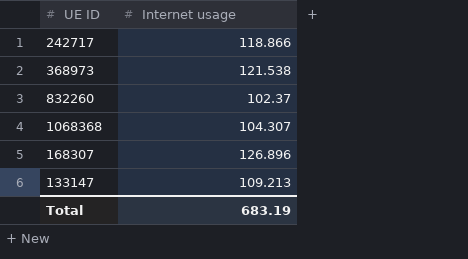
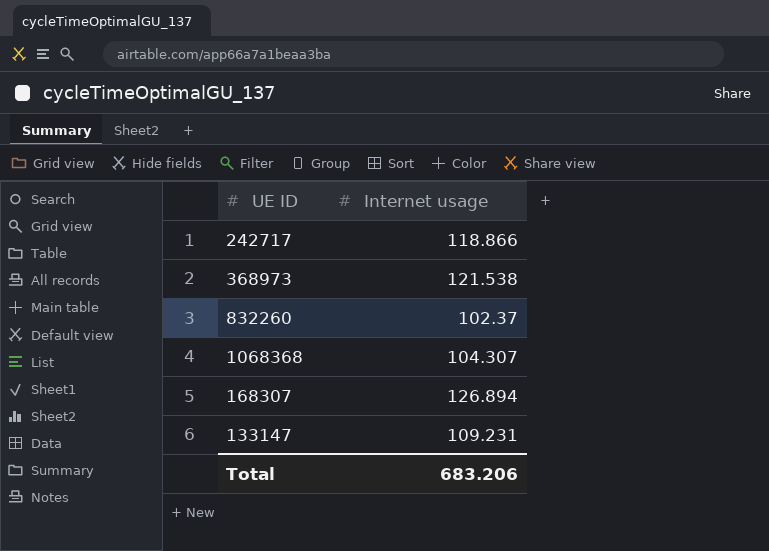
168307 | Internet usage: 126.896 -> 126.894
133147 | Internet usage: 109.213 -> 109.231
Total | Internet usage: 683.19 -> 683.206

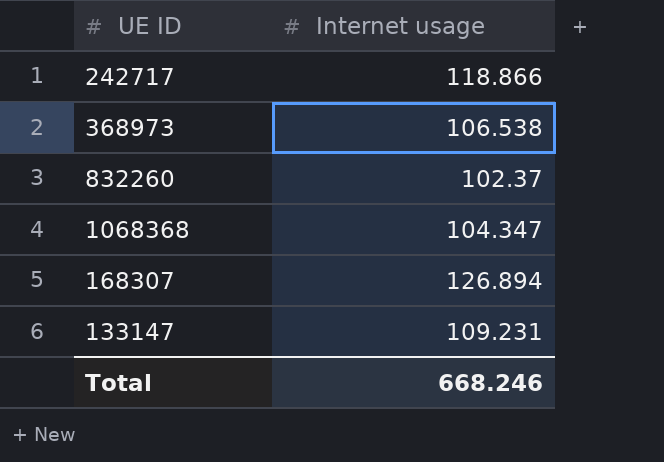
368973 | Internet usage: 121.538 -> 106.538
1068368 | Internet usage: 104.307 -> 104.347
Total | Internet usage: 683.206 -> 668.246

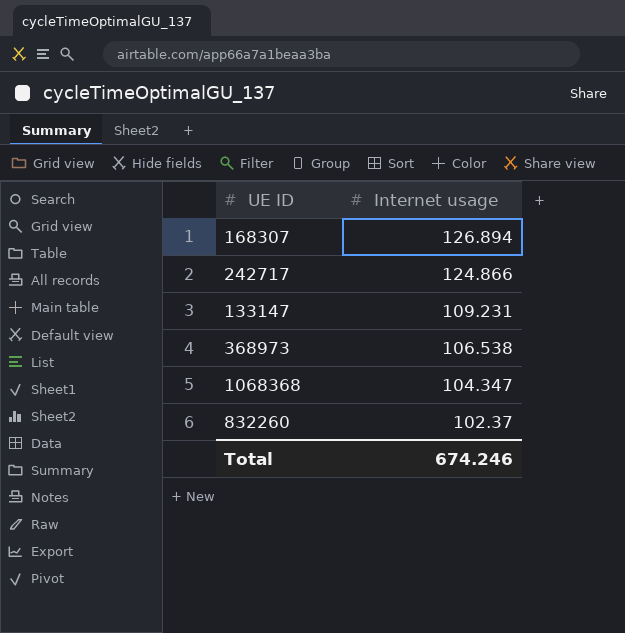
row order: none -> Internet usage descending
242717 | Internet usage: 118.866 -> 124.866
Total | Internet usage: 668.246 -> 674.246

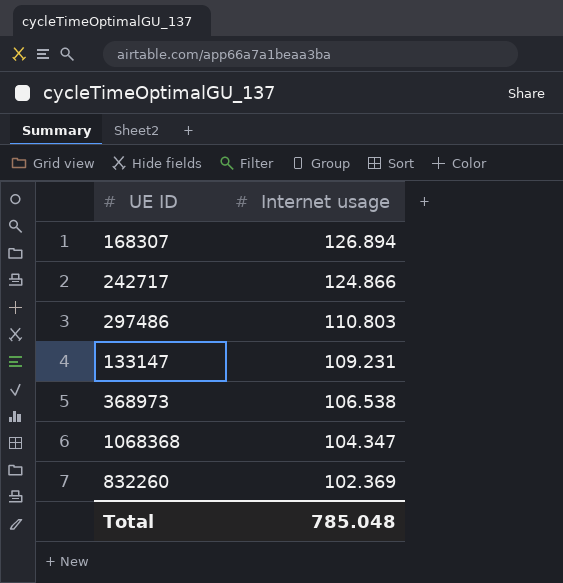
row 297486: none -> 110.803
832260 | Internet usage: 102.37 -> 102.369
Total | Internet usage: 674.246 -> 785.048

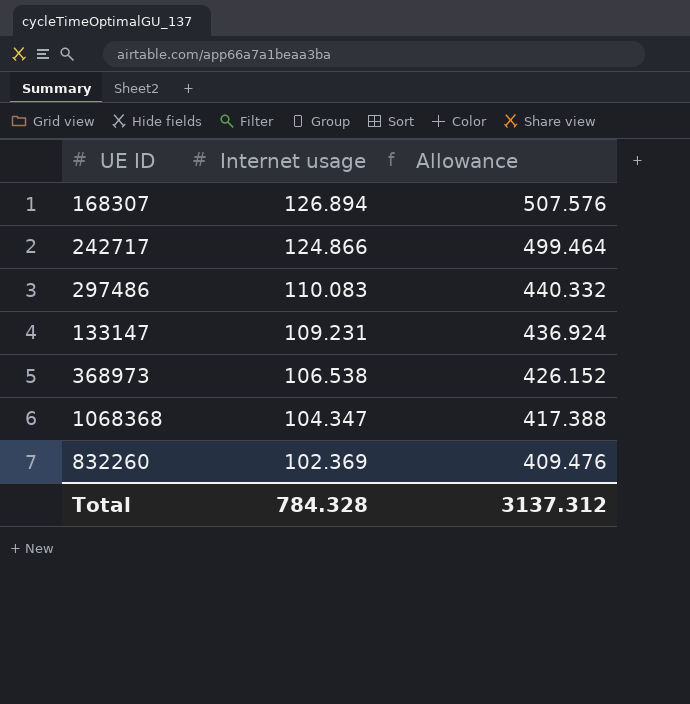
column Allowance | formula: none -> [Internet usage] * 4
297486 | Internet usage: 110.803 -> 110.083
Total | Internet usage: 785.048 -> 784.328

